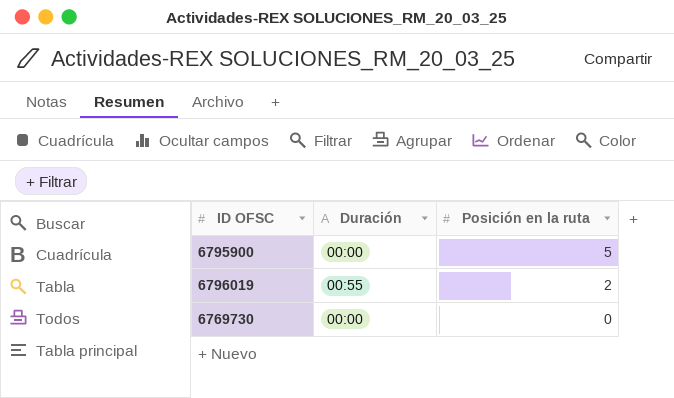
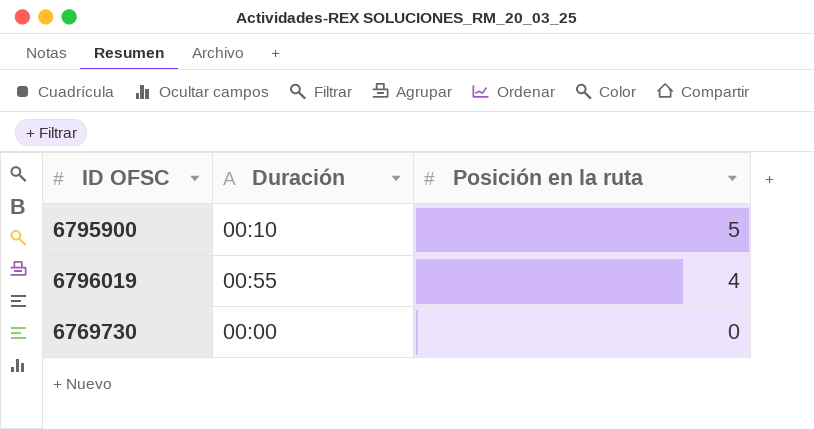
6795900 | Duración: 00:00 -> 00:10
6796019 | Posición en la ruta: 2 -> 4

